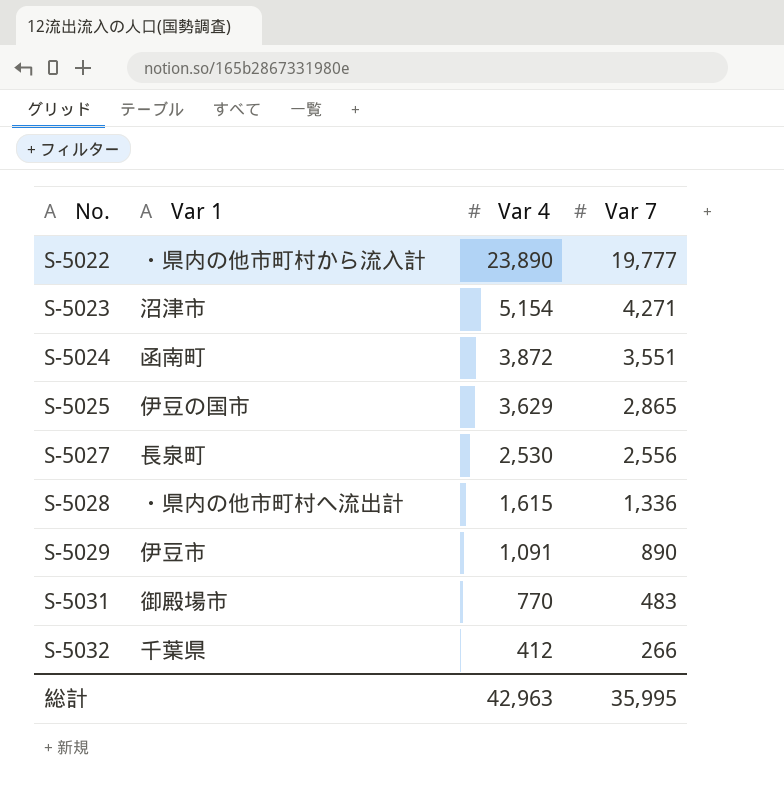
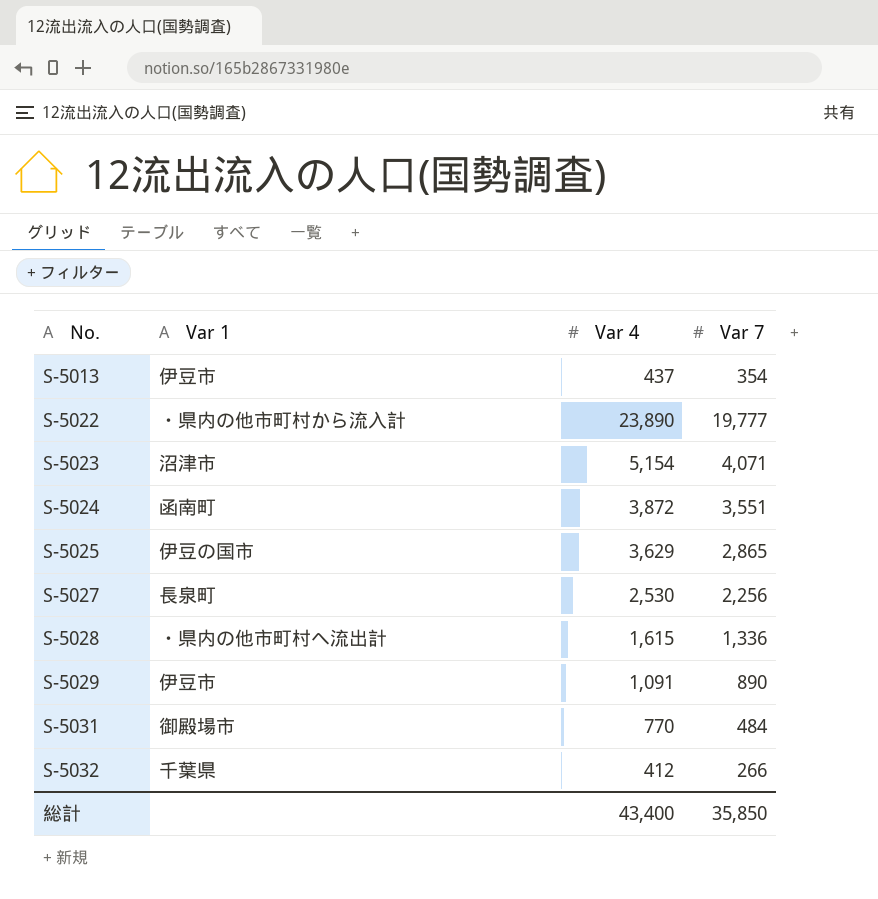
row S-5013: none -> 伊豆市 | 437 | 354
S-5023 | Var 7: 4,271 -> 4,071
S-5027 | Var 7: 2,556 -> 2,256
S-5031 | Var 7: 483 -> 484
総計 | Var 4: 42,963 -> 43,400
総計 | Var 7: 35,995 -> 35,850

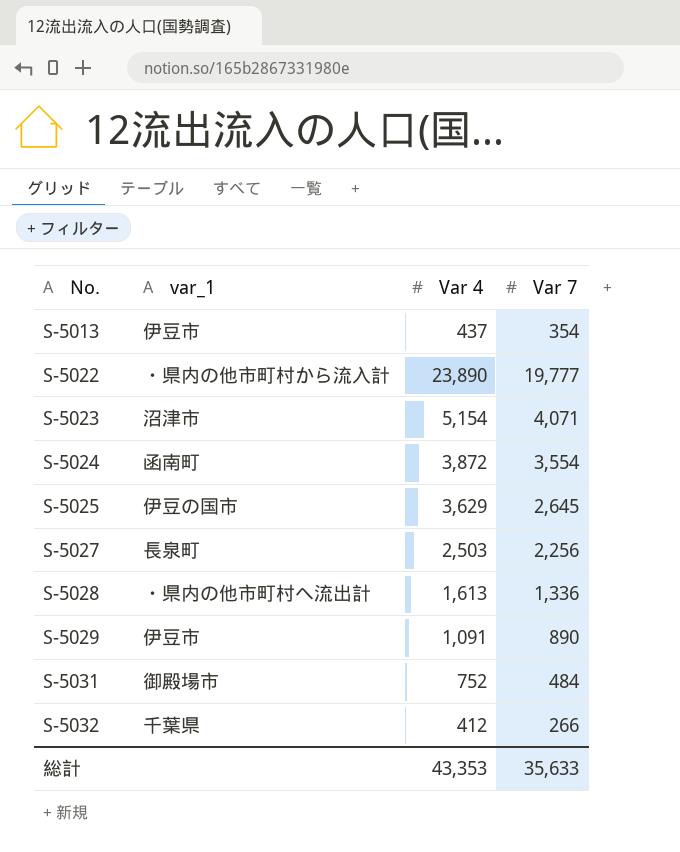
column name: Var 1 -> var_1
S-5024 | Var 7: 3,551 -> 3,554
S-5025 | Var 7: 2,865 -> 2,645
S-5027 | Var 4: 2,530 -> 2,503
S-5028 | Var 4: 1,615 -> 1,613
S-5031 | Var 4: 770 -> 752
総計 | Var 4: 43,400 -> 43,353
総計 | Var 7: 35,850 -> 35,633

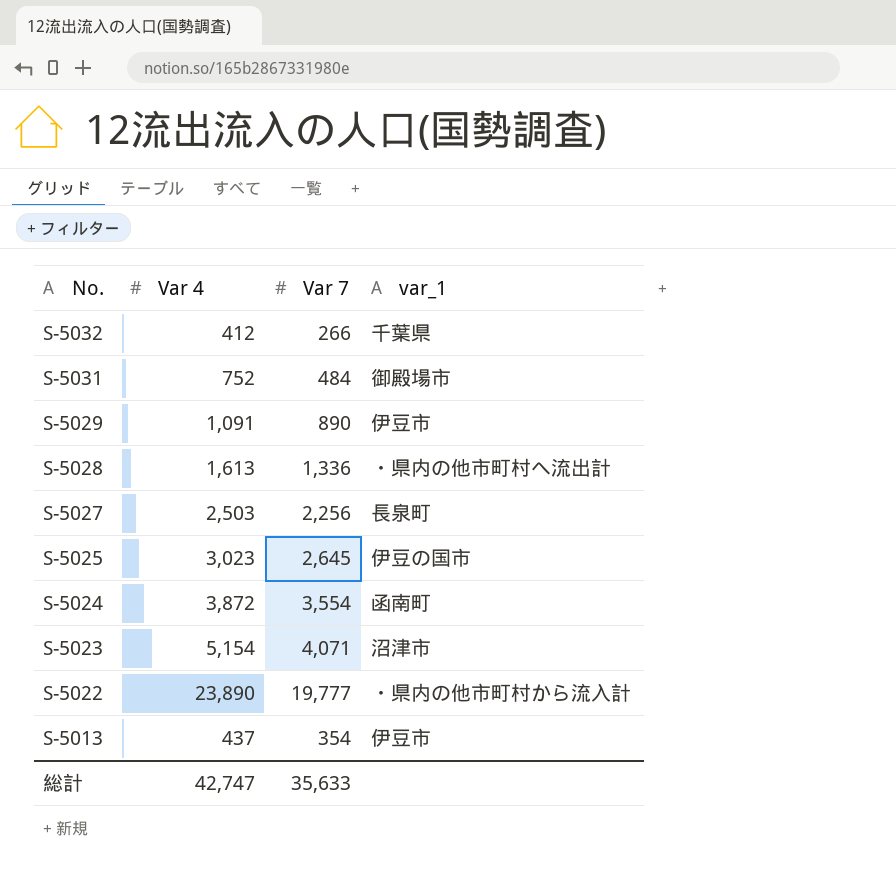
row order: No. ascending -> No. descending
column var_1 | position: 2 -> 4
S-5025 | Var 4: 3,629 -> 3,023
総計 | Var 4: 43,353 -> 42,747

